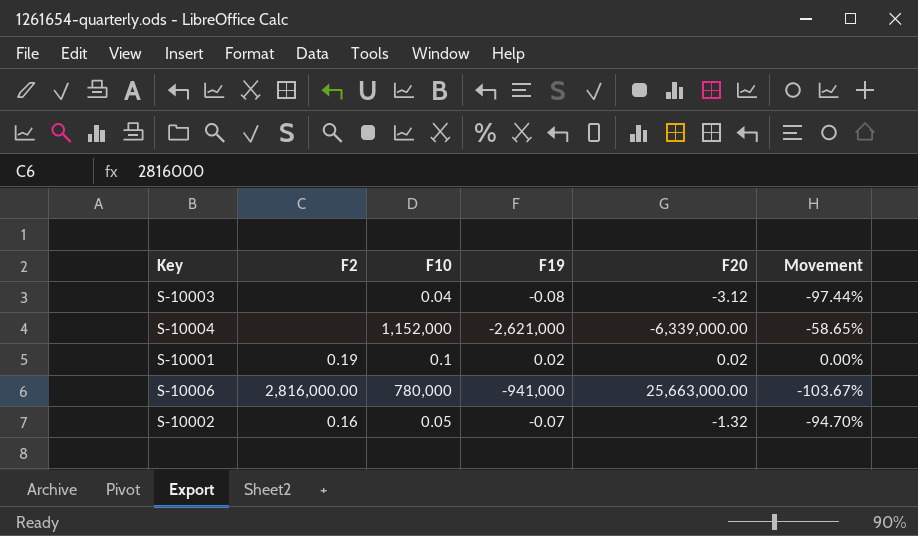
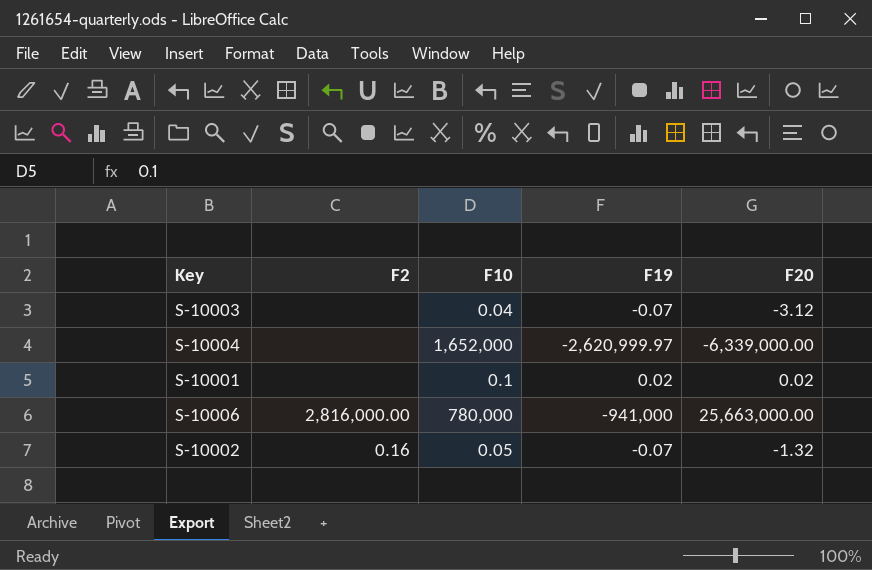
column Movement | formula: ([F19] - [F20]) / [F20] -> none
S-10003 | F19: -0.08 -> -0.07
S-10004 | F10: 1,152,000 -> 1,652,000
S-10004 | F19: -2,621,000 -> -2,620,999.97
S-10001 | F2: 0.19 -> none

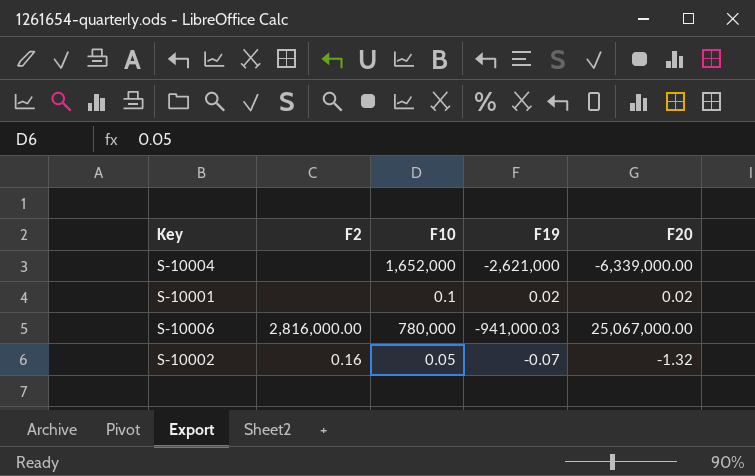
row S-10003: none | 0.04 | -0.07 | -3.12 -> none
S-10004 | F19: -2,620,999.97 -> -2,621,000
S-10006 | F19: -941,000 -> -941,000.03
S-10006 | F20: 25,663,000.00 -> 25,067,000.00

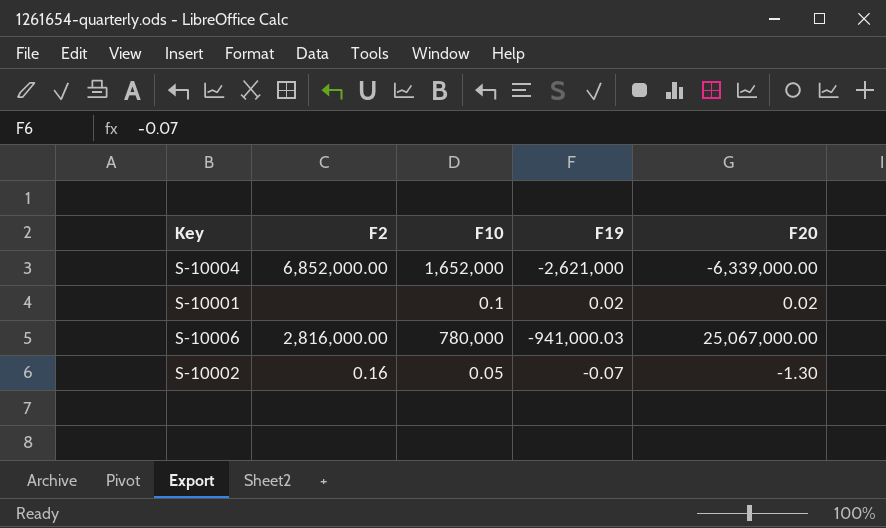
S-10004 | F2: none -> 6,852,000.00
S-10002 | F20: -1.32 -> -1.30

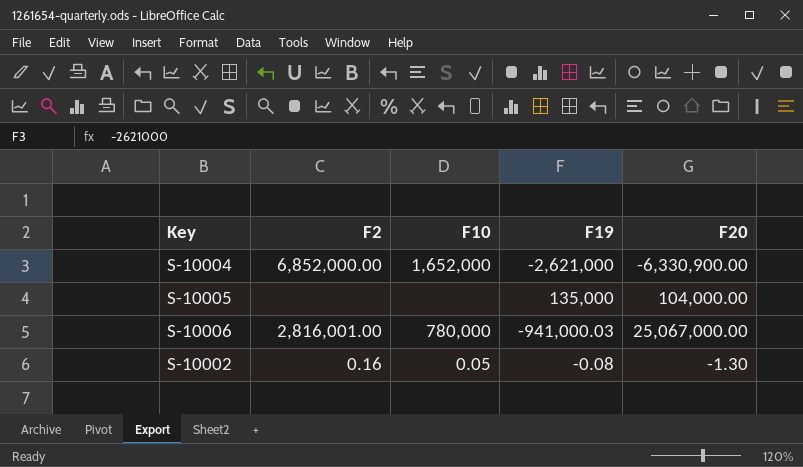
row S-10001: none | 0.1 | 0.02 | 0.02 -> none
S-10004 | F20: -6,339,000.00 -> -6,330,900.00
row S-10005: none -> none | none | 135,000 | 104,000.00
S-10006 | F2: 2,816,000.00 -> 2,816,001.00
S-10002 | F19: -0.07 -> -0.08

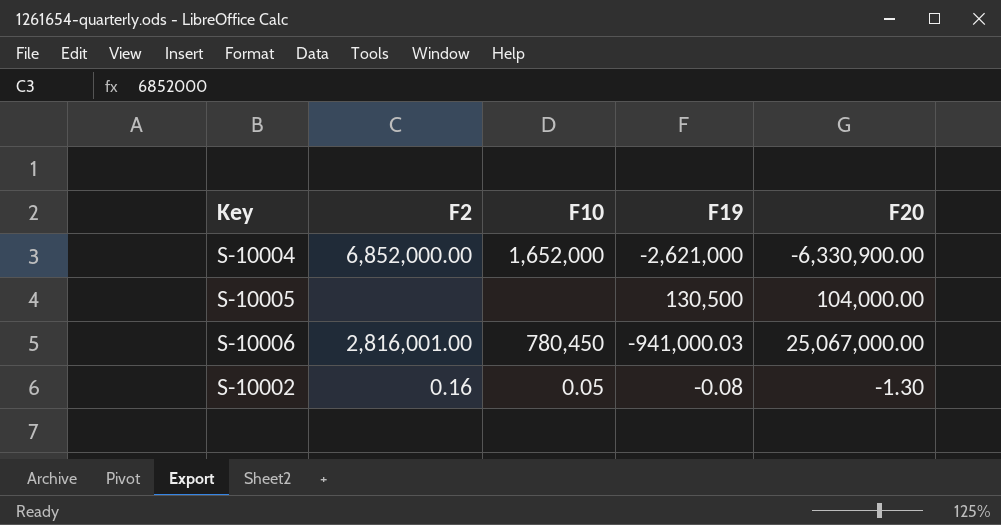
S-10005 | F19: 135,000 -> 130,500
S-10006 | F10: 780,000 -> 780,450

